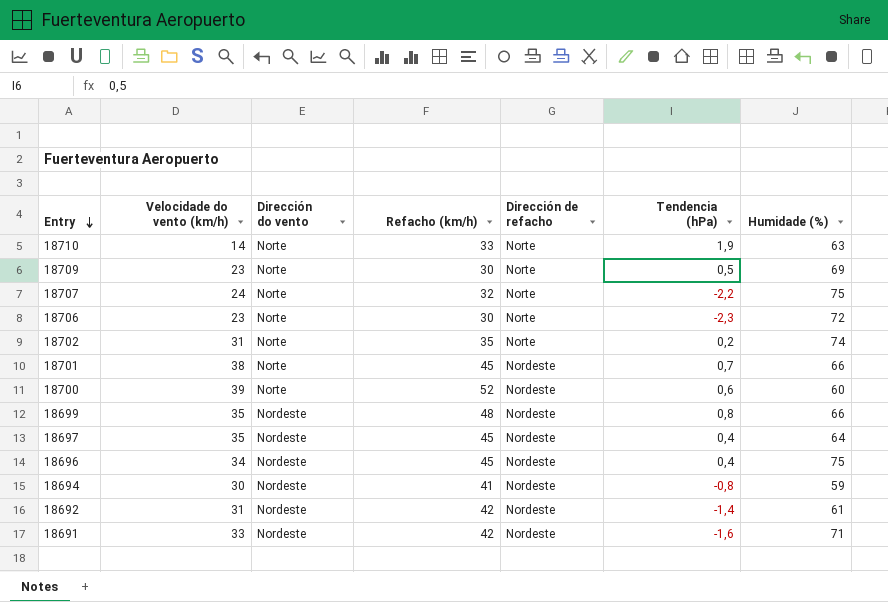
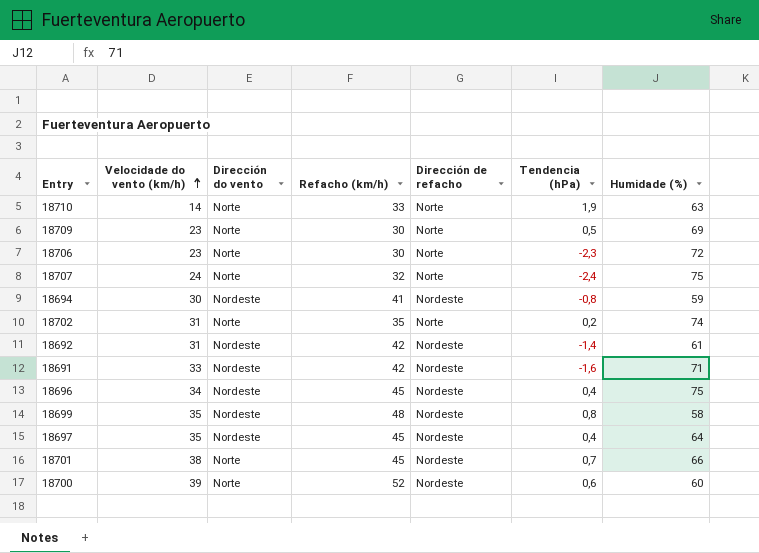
row order: Entry descending -> Velocidade do vento (km/h) ascending
18707 | Tendencia (hPa): -2,2 -> -2,4
18699 | Humidade (%): 66 -> 58

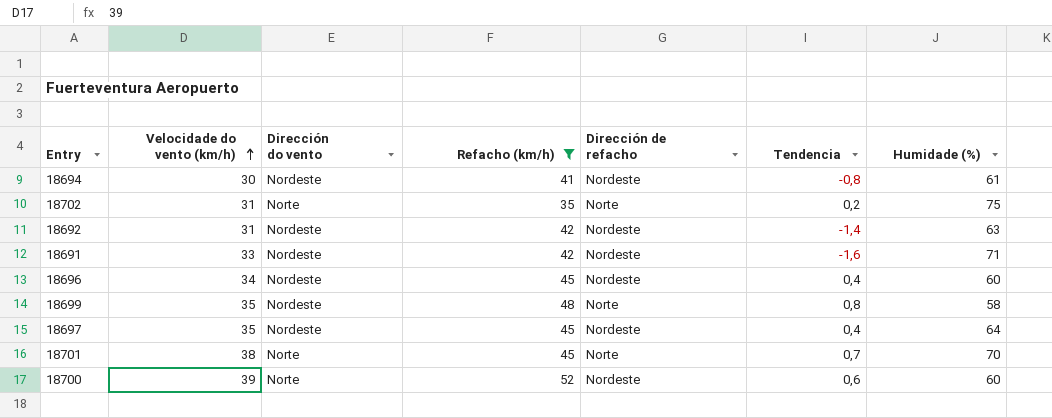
filter: none -> Refacho (km/h) >= 35
column name: Tendencia (hPa) -> Tendencia
18694 | Humidade (%): 59 -> 61
18702 | Humidade (%): 74 -> 75
18692 | Humidade (%): 61 -> 63
18696 | Humidade (%): 75 -> 60
18699 | Dirección de refacho: Nordeste -> Norte
18701 | Dirección de refacho: Nordeste -> Norte
18701 | Humidade (%): 66 -> 70

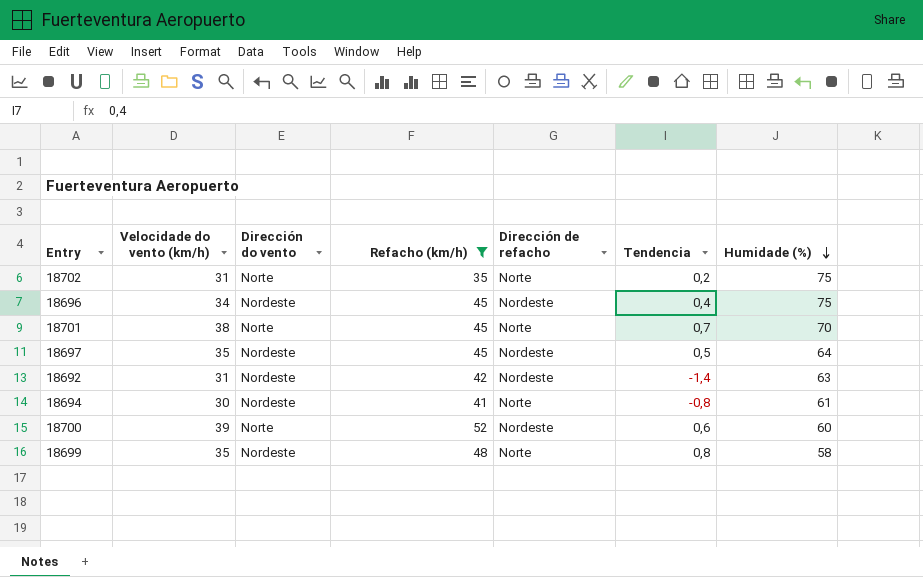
row order: Velocidade do vento (km/h) ascending -> Humidade (%) descending
row 18691: 33 | Nordeste | 42 | Nordeste | -1,6 | 71 -> none
18696 | Humidade (%): 60 -> 75
18697 | Tendencia: 0,4 -> 0,5
18694 | Dirección de refacho: Nordeste -> Norte

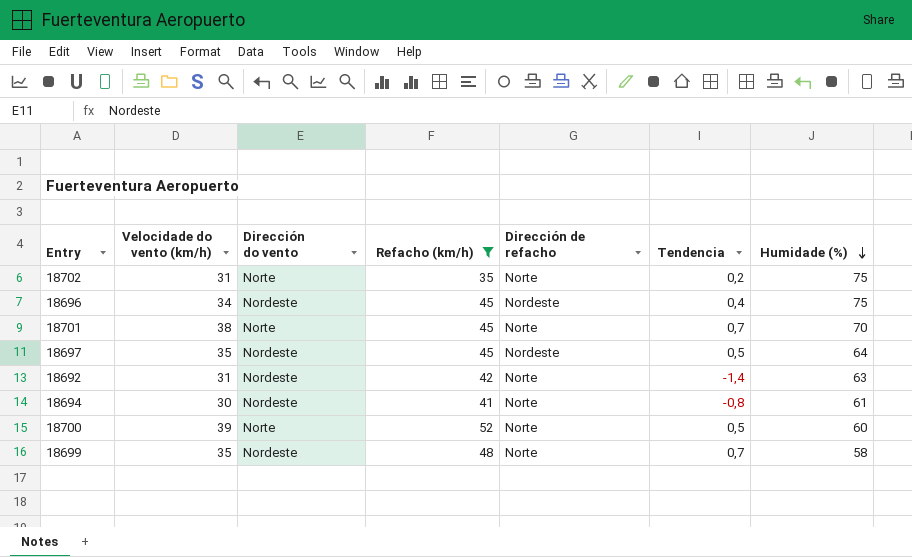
18692 | Dirección de refacho: Nordeste -> Norte
18700 | Dirección de refacho: Nordeste -> Norte
18700 | Tendencia: 0,6 -> 0,5
18699 | Tendencia: 0,8 -> 0,7

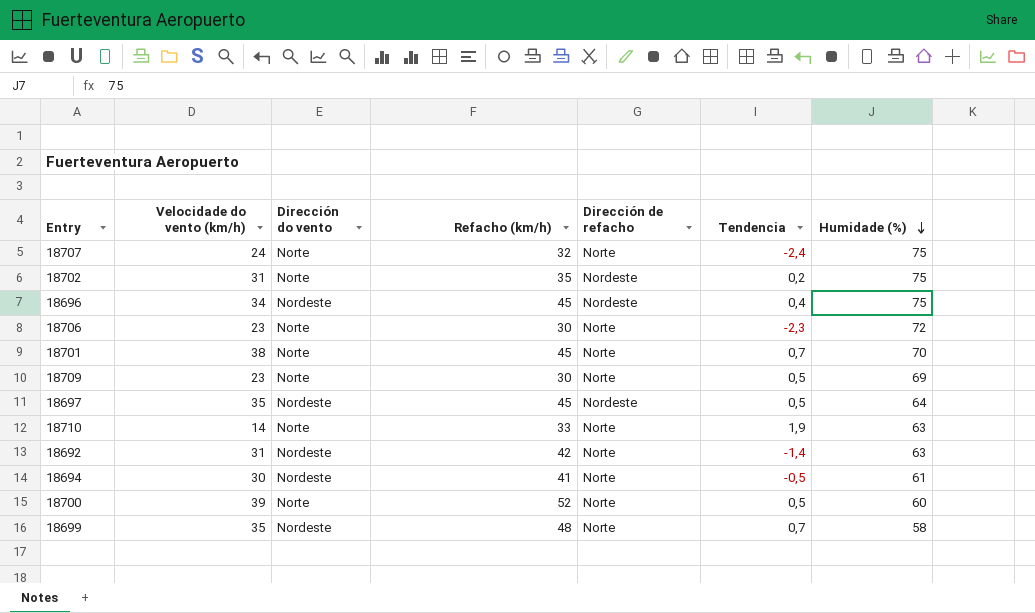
filter: Refacho (km/h) >= 35 -> none
18702 | Dirección de refacho: Norte -> Nordeste
18694 | Tendencia: -0,8 -> -0,5

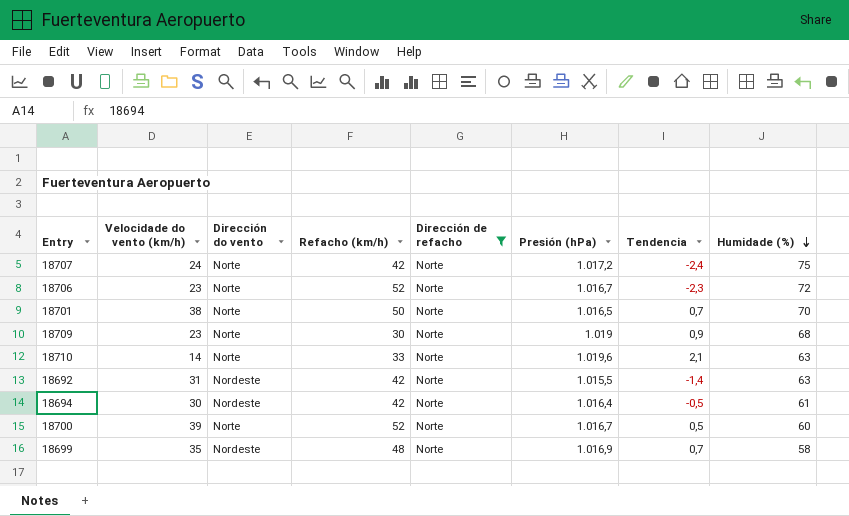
filter: none -> Dirección de refacho = Norte
column Presión (hPa) | position: none -> 6
18707 | Refacho (km/h): 32 -> 42
18706 | Refacho (km/h): 30 -> 52
18701 | Refacho (km/h): 45 -> 50
18709 | Tendencia: 0,5 -> 0,9
18709 | Humidade (%): 69 -> 68
18710 | Tendencia: 1,9 -> 2,1
18694 | Refacho (km/h): 41 -> 42

